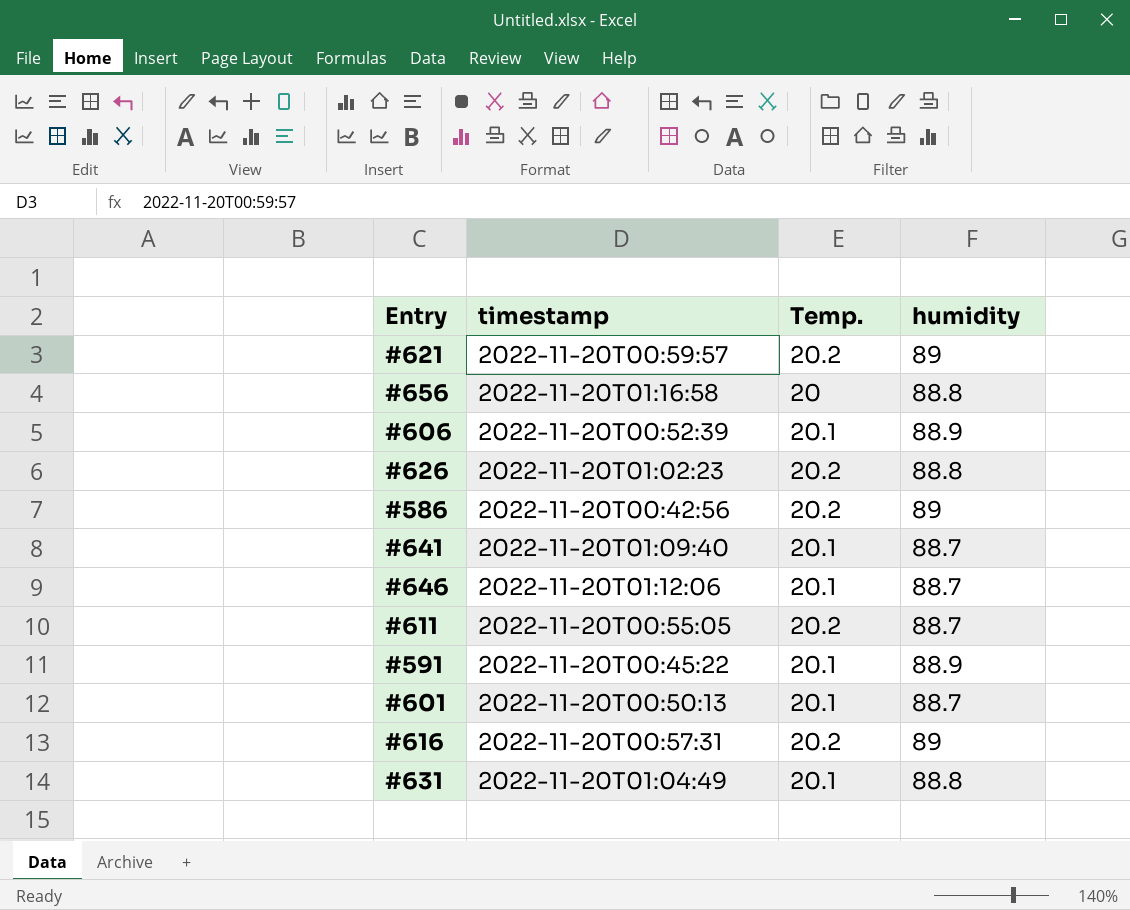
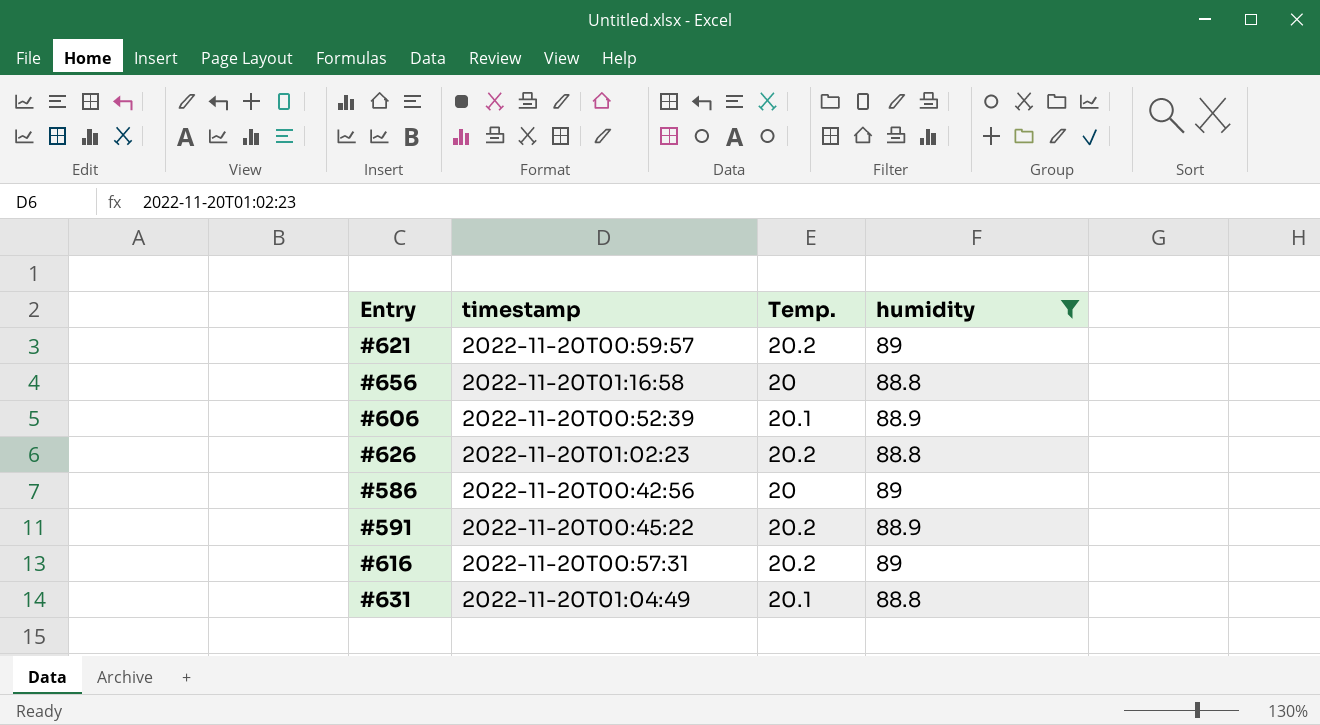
filter: none -> humidity != 88.7
#586 | Temp.: 20.2 -> 20
#591 | Temp.: 20.1 -> 20.2

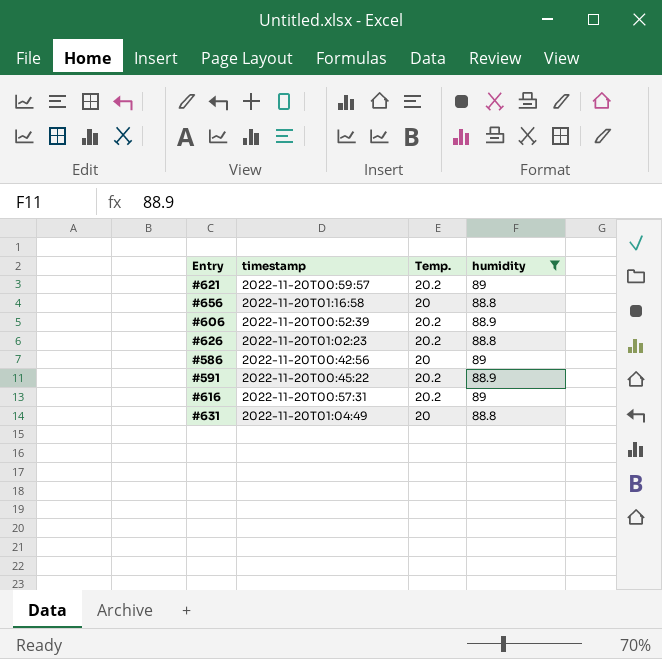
#606 | Temp.: 20.1 -> 20.2
#631 | Temp.: 20.1 -> 20

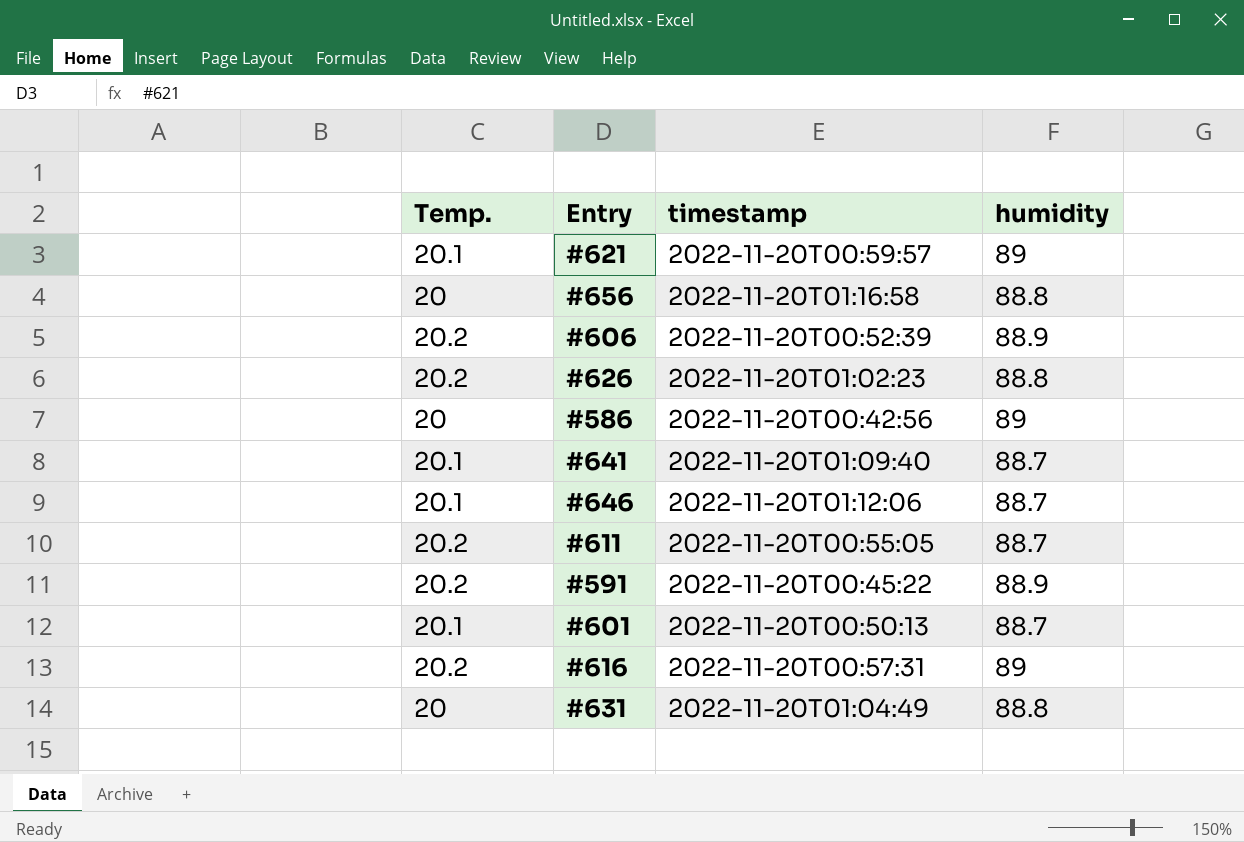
filter: humidity != 88.7 -> none
column Temp. | position: 3 -> 1
#621 | Temp.: 20.2 -> 20.1

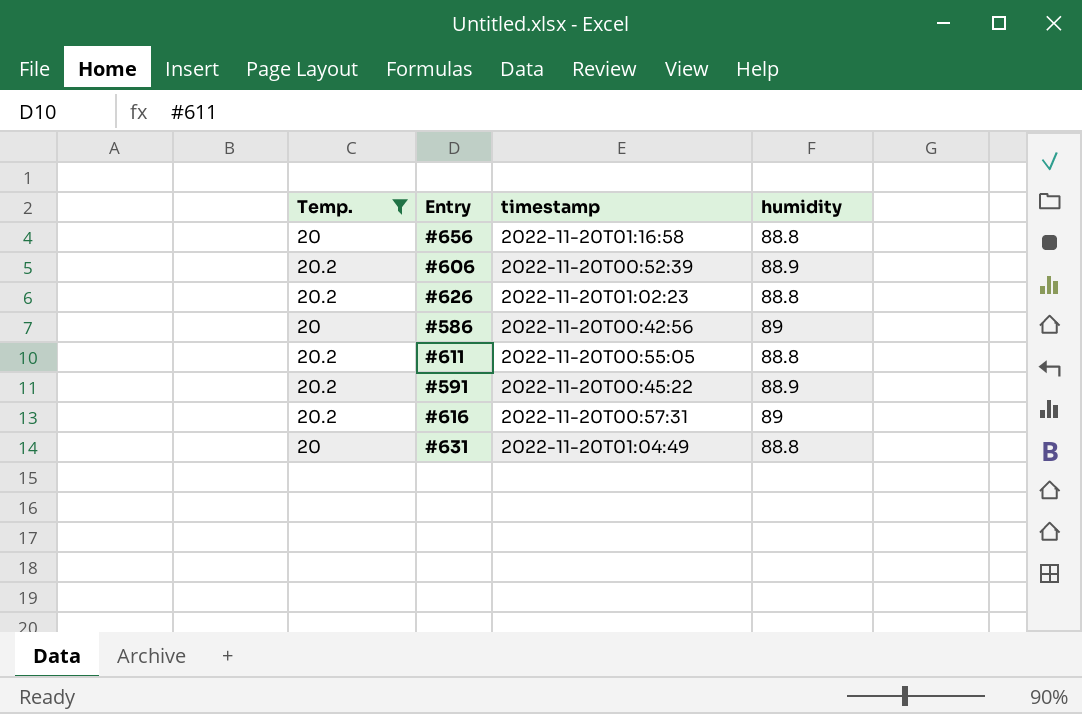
filter: none -> Temp. != 20.1
#611 | humidity: 88.7 -> 88.8

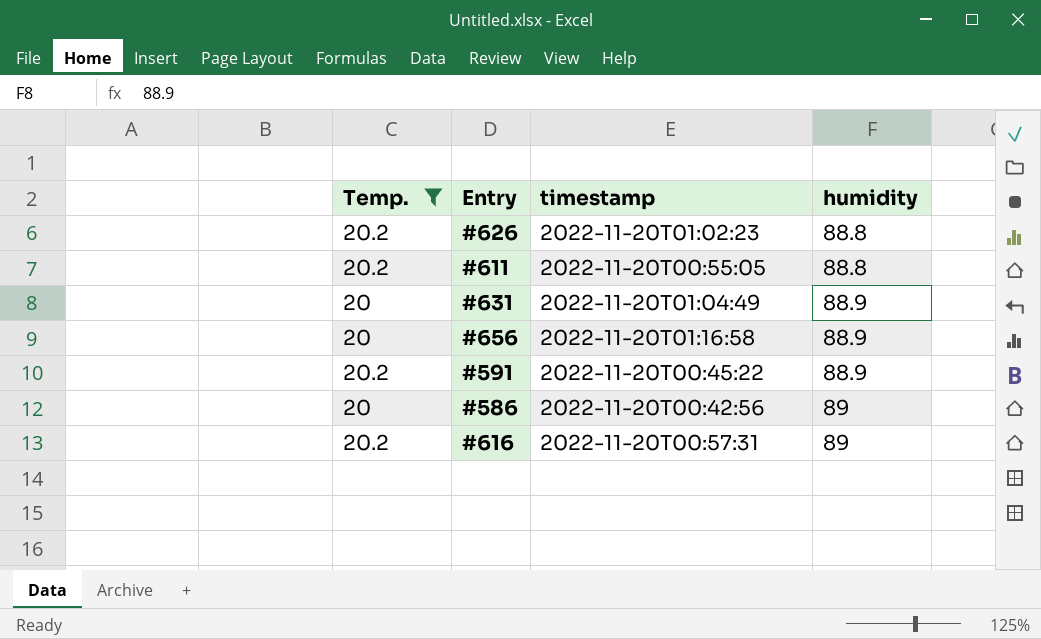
row order: none -> humidity ascending
row #606: 20.2 | 2022-11-20T00:52:39 | 88.9 -> none
#631 | humidity: 88.8 -> 88.9
#656 | humidity: 88.8 -> 88.9

